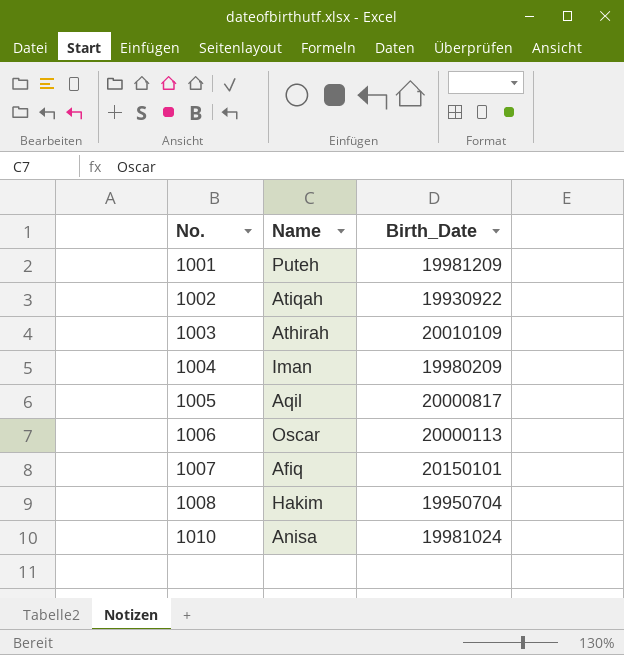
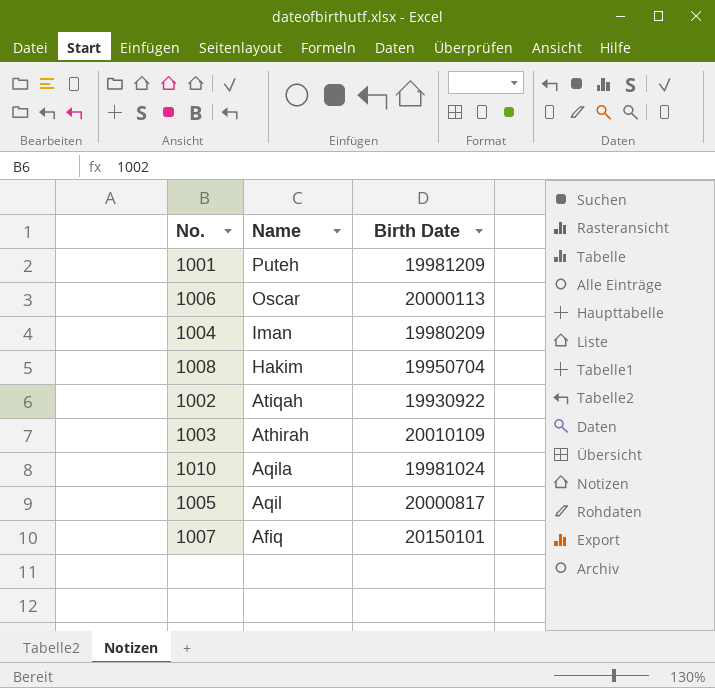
row order: No. ascending -> Name descending
column name: Birth_Date -> Birth Date
1010 | Name: Anisa -> Aqila

